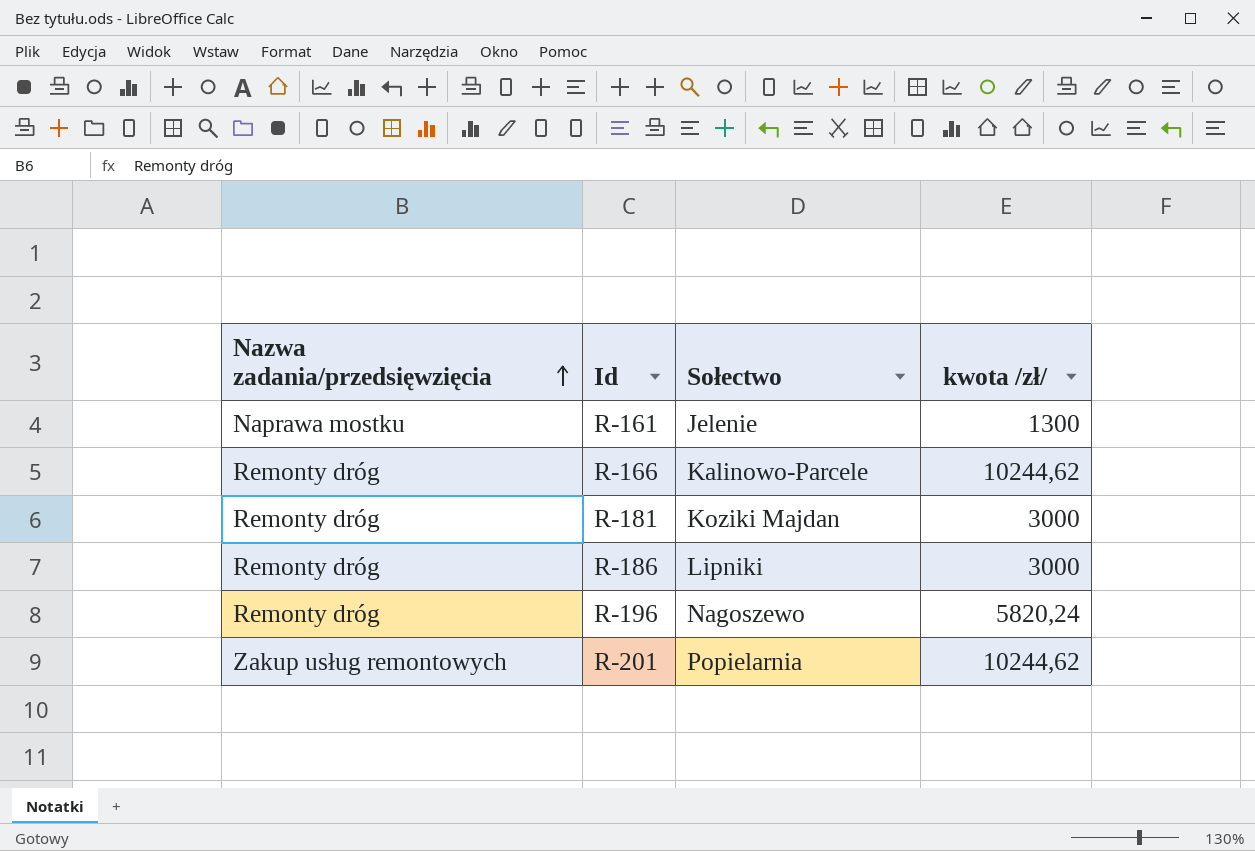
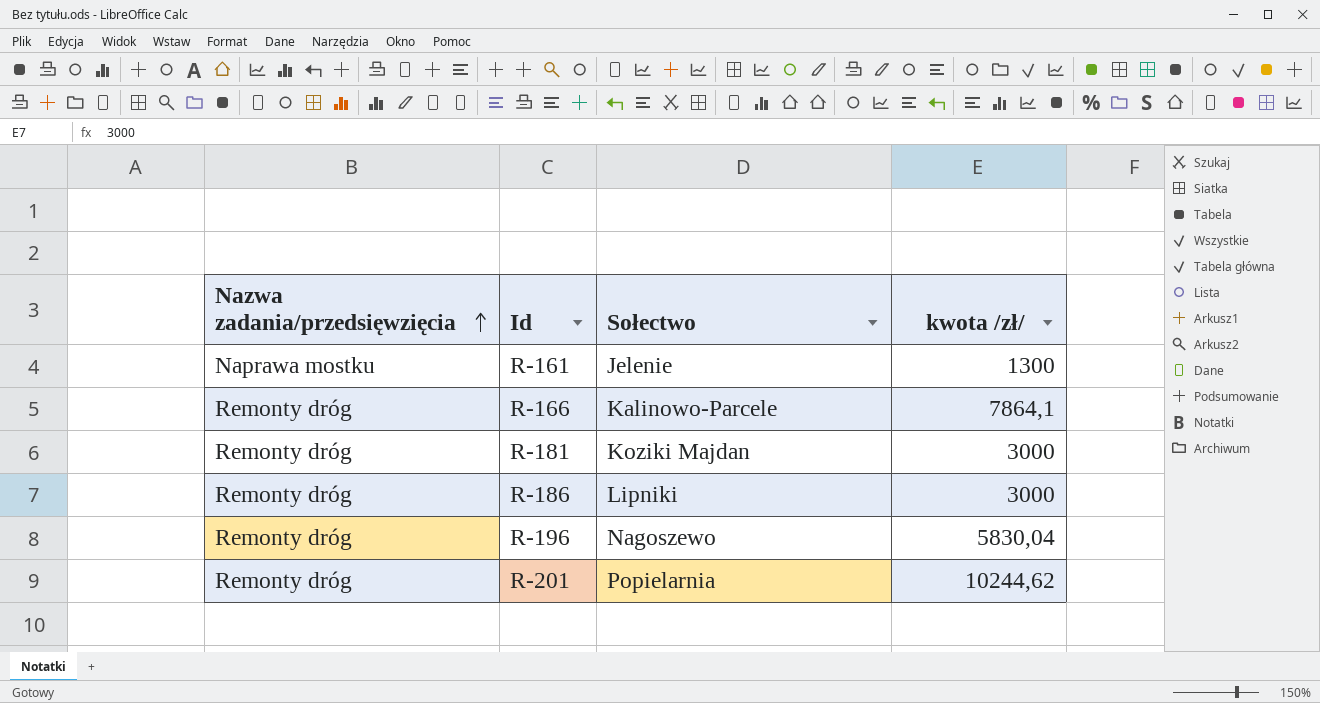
R-166 | kwota /zł/: 10244,62 -> 7864,1
R-196 | kwota /zł/: 5820,24 -> 5830,04
R-201 | Nazwa zadania/przedsięwzięcia: Zakup usług remontowych -> Remonty dróg

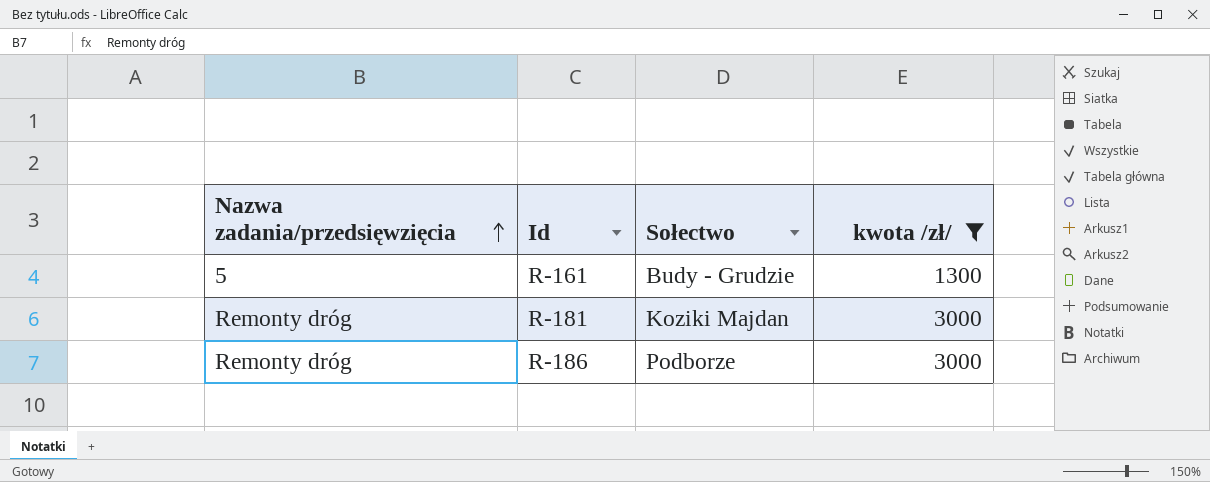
filter: none -> kwota /zł/ <= 3000
R-161 | Nazwa zadania/przedsięwzięcia: Naprawa mostku -> 5
R-161 | Sołectwo: Jelenie -> Budy - Grudzie
R-186 | Sołectwo: Lipniki -> Podborze

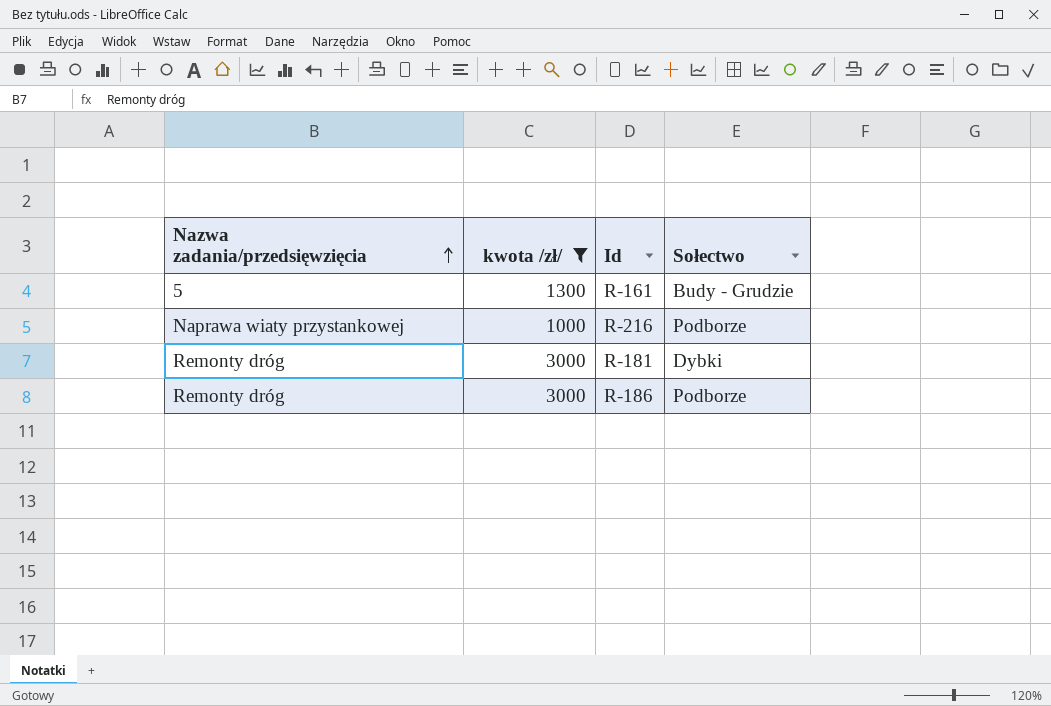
column kwota /zł/ | position: 4 -> 2
row R-216: none -> Naprawa wiaty przystankowej | 1000 | Podborze
R-181 | Sołectwo: Koziki Majdan -> Dybki

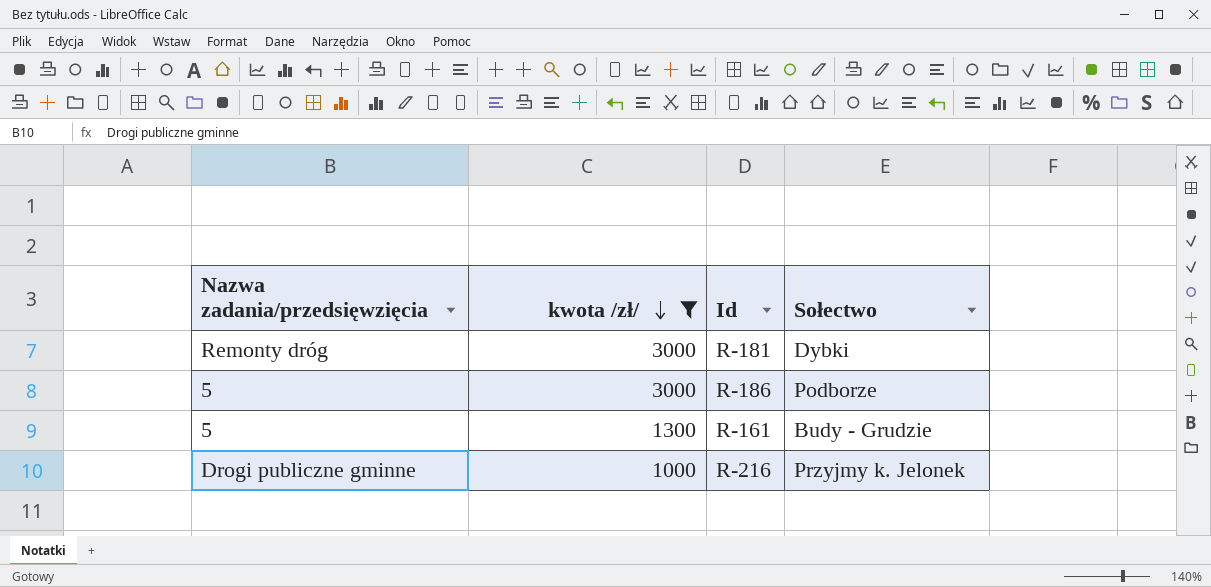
row order: Nazwa zadania/przedsięwzięcia ascending -> kwota /zł/ descending
R-186 | Nazwa zadania/przedsięwzięcia: Remonty dróg -> 5
R-216 | Nazwa zadania/przedsięwzięcia: Naprawa wiaty przystankowej -> Drogi publiczne gminne
R-216 | Sołectwo: Podborze -> Przyjmy k. Jelonek

